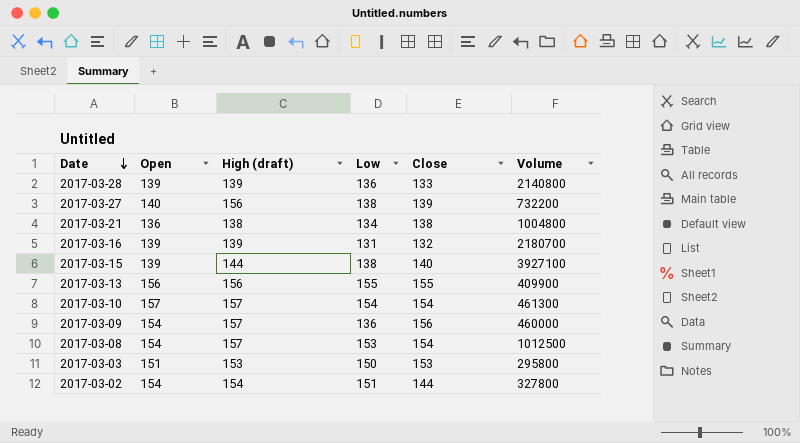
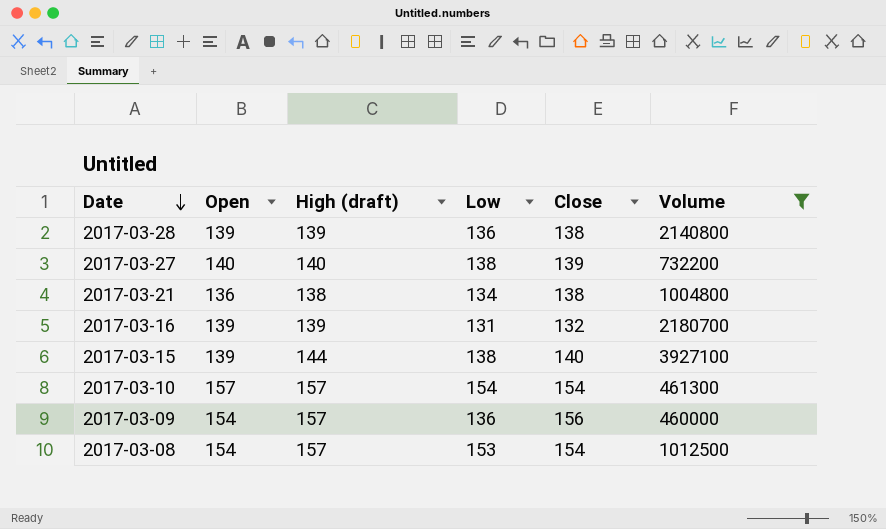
filter: none -> Volume >= 460000
2017-03-28 | Close: 133 -> 138
2017-03-27 | High (draft): 156 -> 140

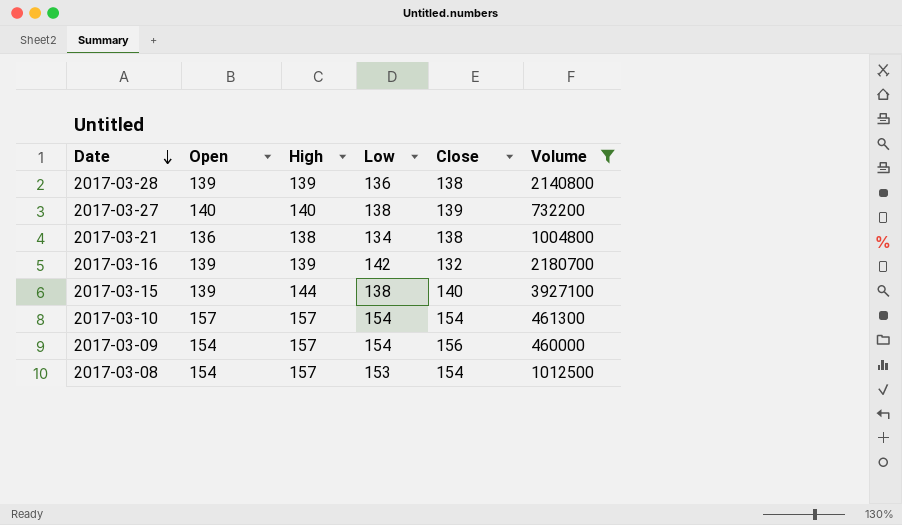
column name: High (draft) -> High
2017-03-16 | Low: 131 -> 142
2017-03-09 | Low: 136 -> 154

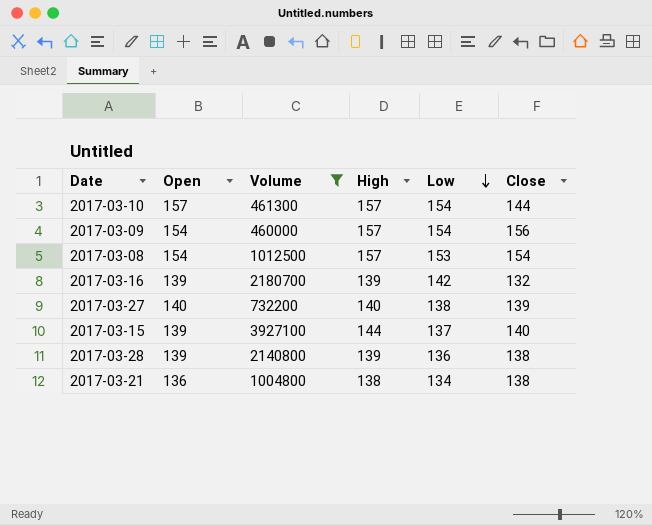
row order: Date descending -> Low descending
column Volume | position: 6 -> 3
2017-03-10 | Close: 154 -> 144
2017-03-15 | Low: 138 -> 137

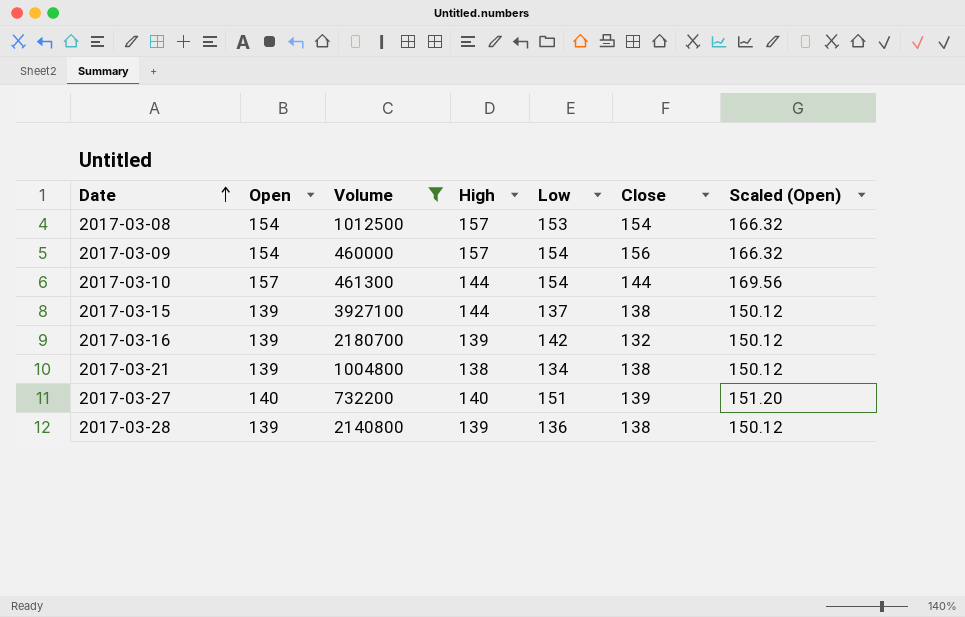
row order: Low descending -> Date ascending
column Scaled (Open) | formula: none -> [Open] * 1.08
2017-03-10 | High: 157 -> 144
2017-03-15 | Close: 140 -> 138
2017-03-21 | Open: 136 -> 139
2017-03-27 | Low: 138 -> 151

